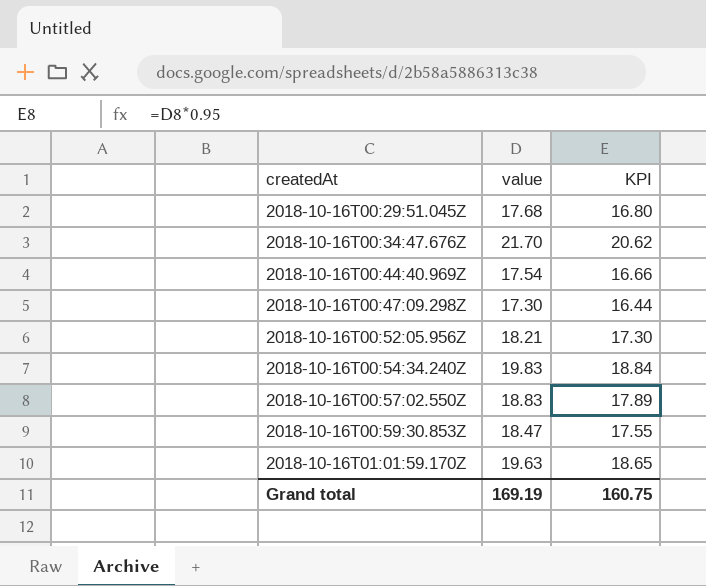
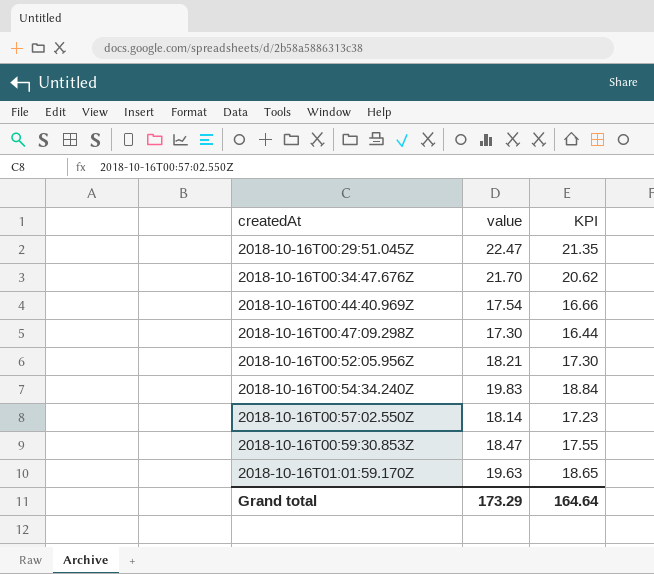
2018-10-16T00:29:51.045Z | value: 17.68 -> 22.47
2018-10-16T00:29:51.045Z | KPI: 16.80 -> 21.35
2018-10-16T00:57:02.550Z | value: 18.83 -> 18.14
2018-10-16T00:57:02.550Z | KPI: 17.89 -> 17.23
Grand total | value: 169.19 -> 173.29
Grand total | KPI: 160.75 -> 164.64

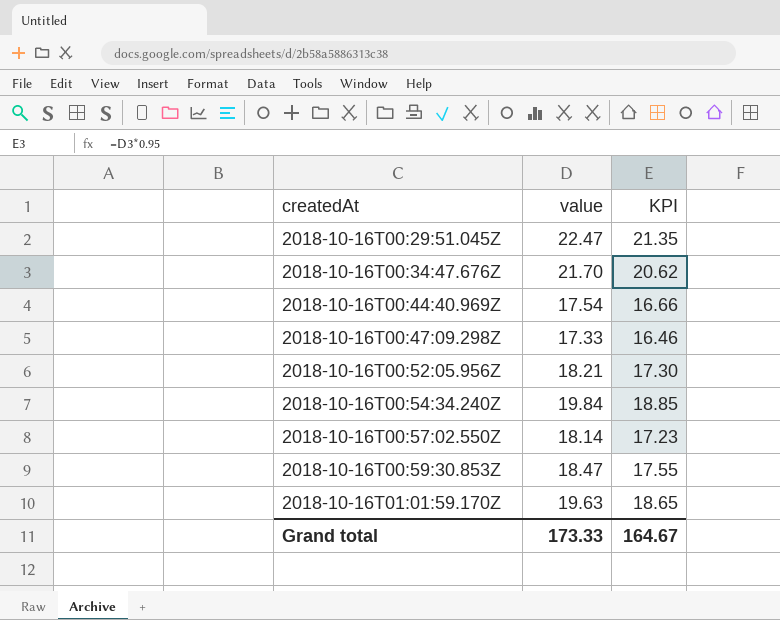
2018-10-16T00:47:09.298Z | value: 17.30 -> 17.33
2018-10-16T00:47:09.298Z | KPI: 16.44 -> 16.46
2018-10-16T00:54:34.240Z | value: 19.83 -> 19.84
2018-10-16T00:54:34.240Z | KPI: 18.84 -> 18.85
Grand total | value: 173.29 -> 173.33
Grand total | KPI: 164.64 -> 164.67

